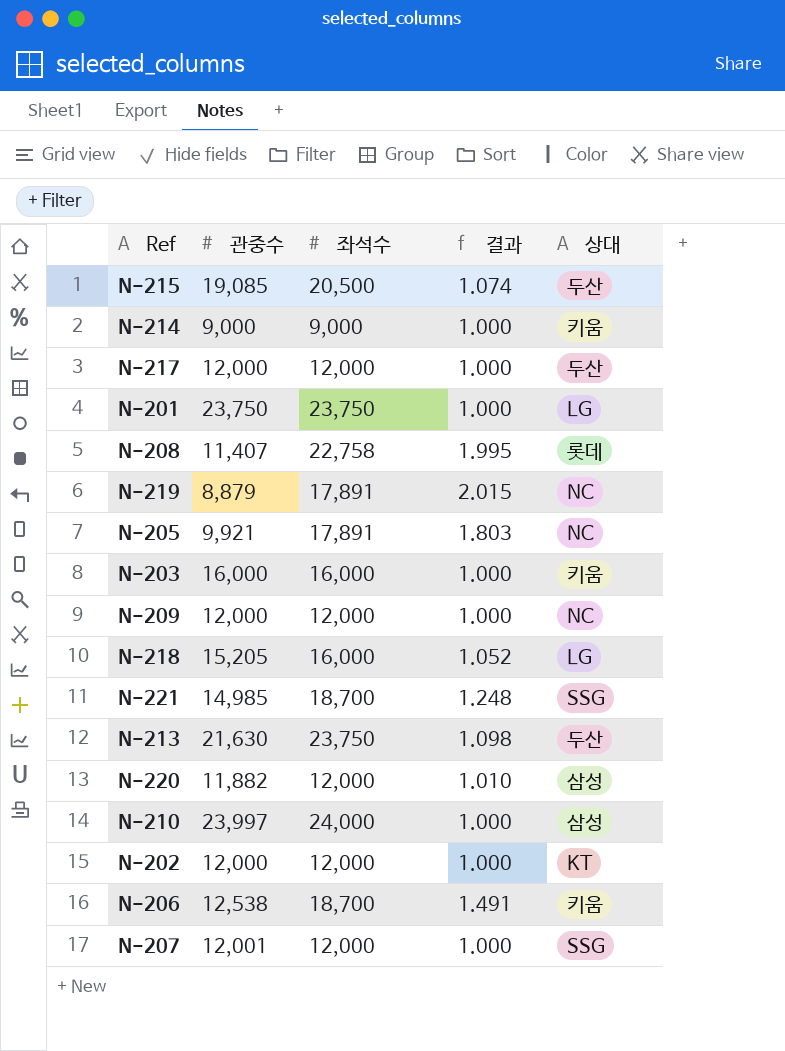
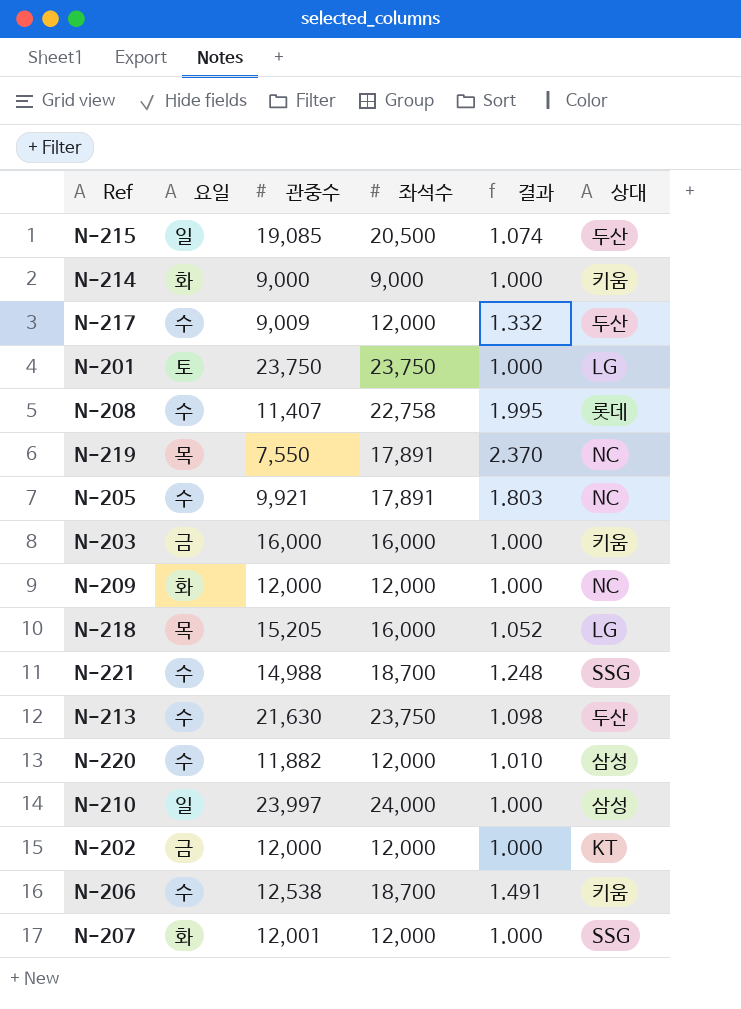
column 요일 | position: none -> 2
N-217 | 관중수: 12,000 -> 9,009
N-217 | 결과: 1.000 -> 1.332
N-219 | 관중수: 8,879 -> 7,550
N-219 | 결과: 2.015 -> 2.370
N-221 | 관중수: 14,985 -> 14,988

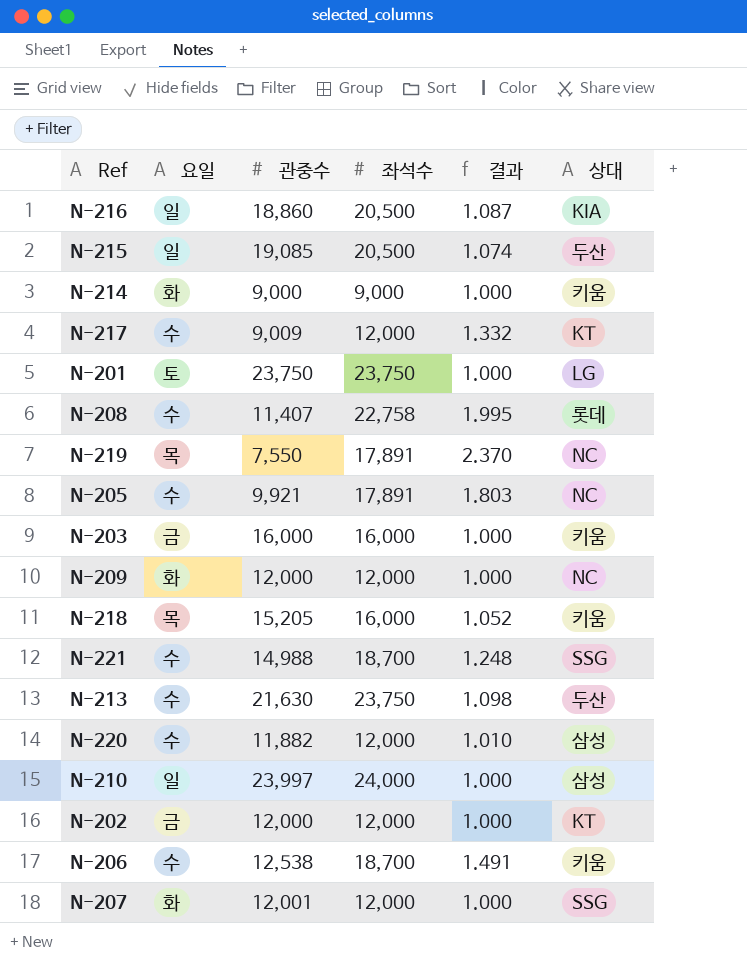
row N-216: none -> 일 | 18,860 | 20,500 | 1.087 | KIA
N-217 | 상대: 두산 -> KT
N-218 | 상대: LG -> 키움

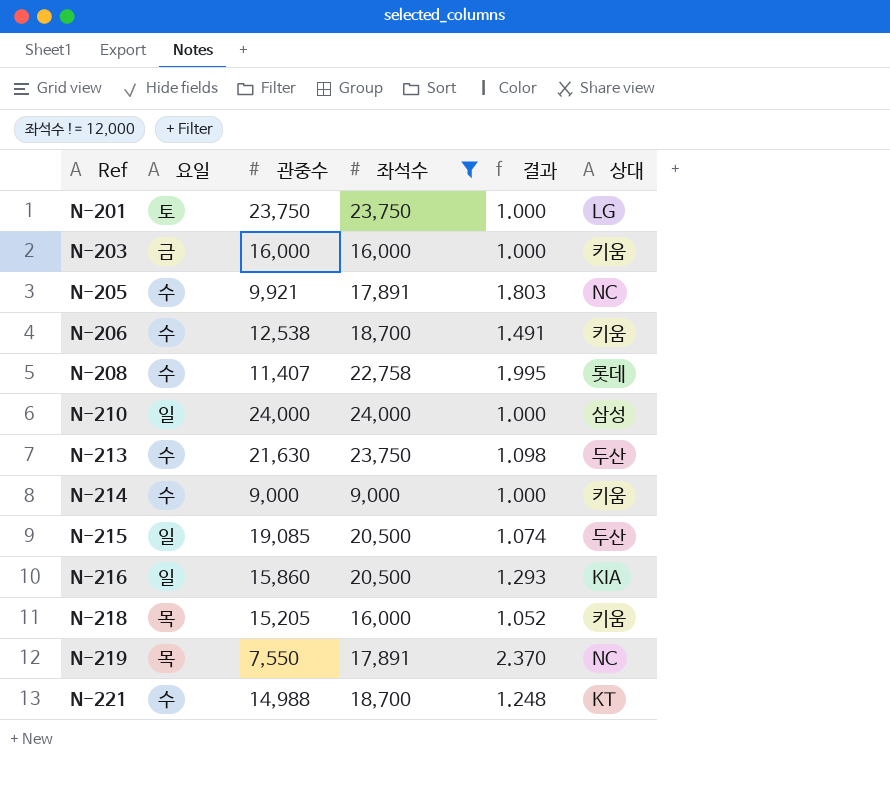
filter: none -> 좌석수 != 12,000
row order: none -> Ref ascending
N-210 | 관중수: 23,997 -> 24,000
N-214 | 요일: 화 -> 수
N-216 | 관중수: 18,860 -> 15,860
N-216 | 결과: 1.087 -> 1.293
N-221 | 상대: SSG -> KT

